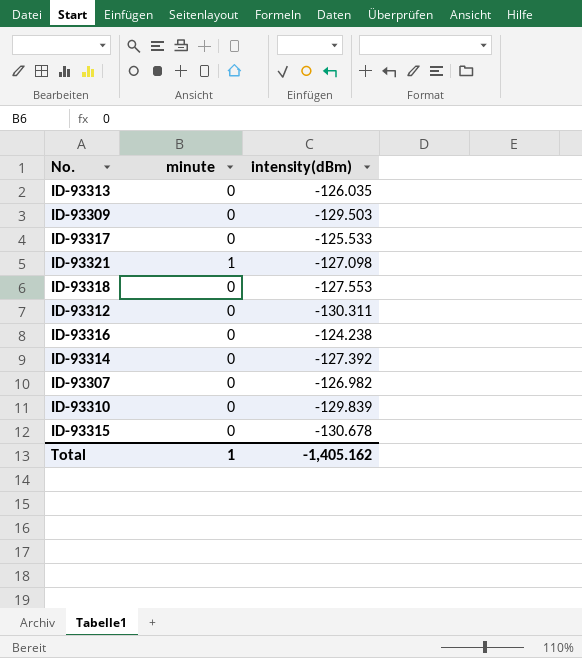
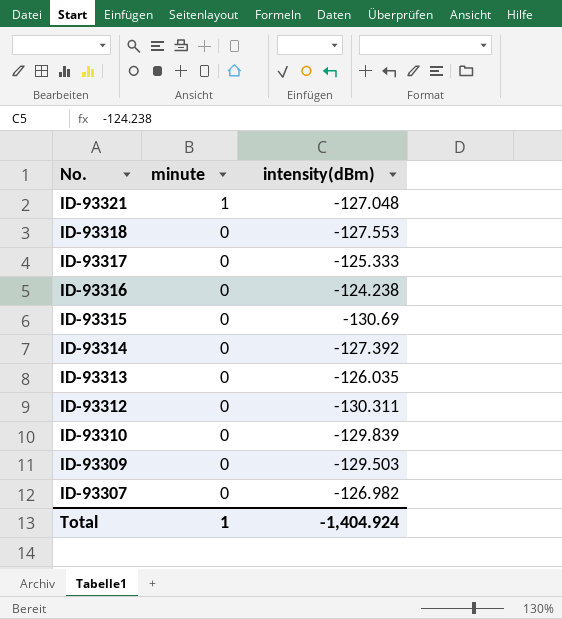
row order: none -> No. descending
ID-93321 | intensity(dBm): -127.098 -> -127.048
ID-93317 | intensity(dBm): -125.533 -> -125.333
ID-93315 | intensity(dBm): -130.678 -> -130.69
Total | intensity(dBm): -1,405.162 -> -1,404.924

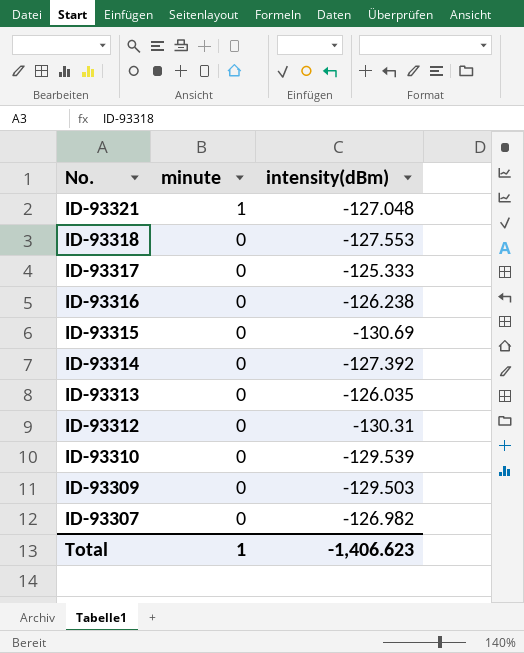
ID-93316 | intensity(dBm): -124.238 -> -126.238
ID-93312 | intensity(dBm): -130.311 -> -130.31
ID-93310 | intensity(dBm): -129.839 -> -129.539
Total | intensity(dBm): -1,404.924 -> -1,406.623

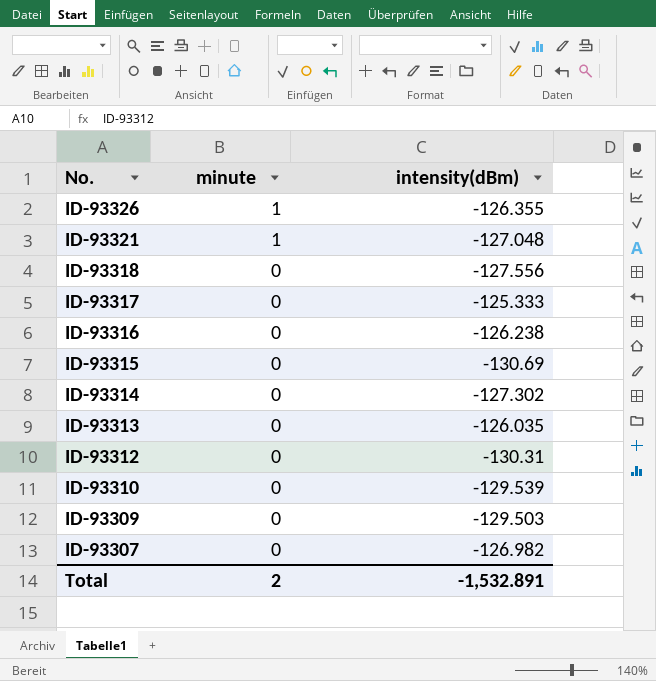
row ID-93326: none -> 1 | -126.355
ID-93318 | intensity(dBm): -127.553 -> -127.556
ID-93314 | intensity(dBm): -127.392 -> -127.302
Total | minute: 1 -> 2
Total | intensity(dBm): -1,406.623 -> -1,532.891

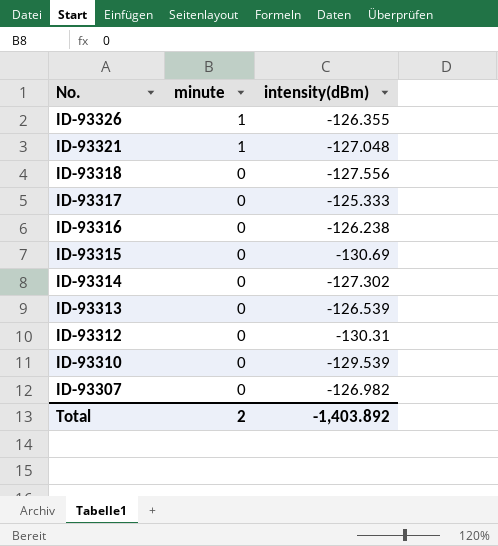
row ID-93309: 0 | -129.503 -> none
ID-93313 | intensity(dBm): -126.035 -> -126.539
Total | intensity(dBm): -1,532.891 -> -1,403.892

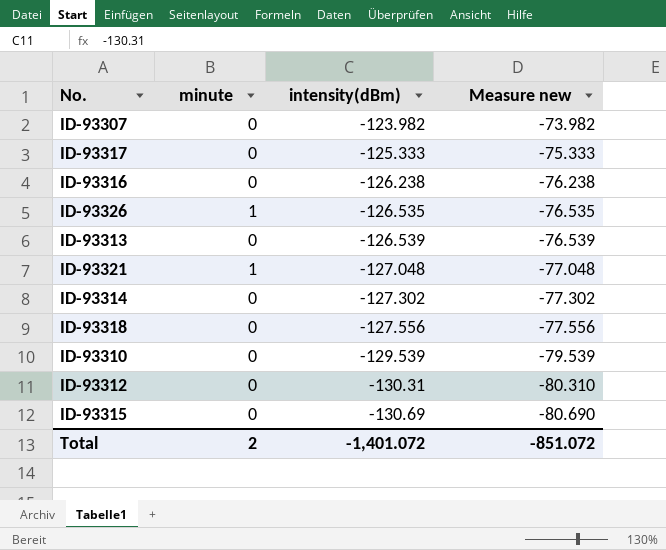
row order: No. descending -> intensity(dBm) descending
column Measure new | formula: none -> [intensity(dBm)] + 50
ID-93307 | intensity(dBm): -126.982 -> -123.982
ID-93326 | intensity(dBm): -126.355 -> -126.535
Total | intensity(dBm): -1,403.892 -> -1,401.072

